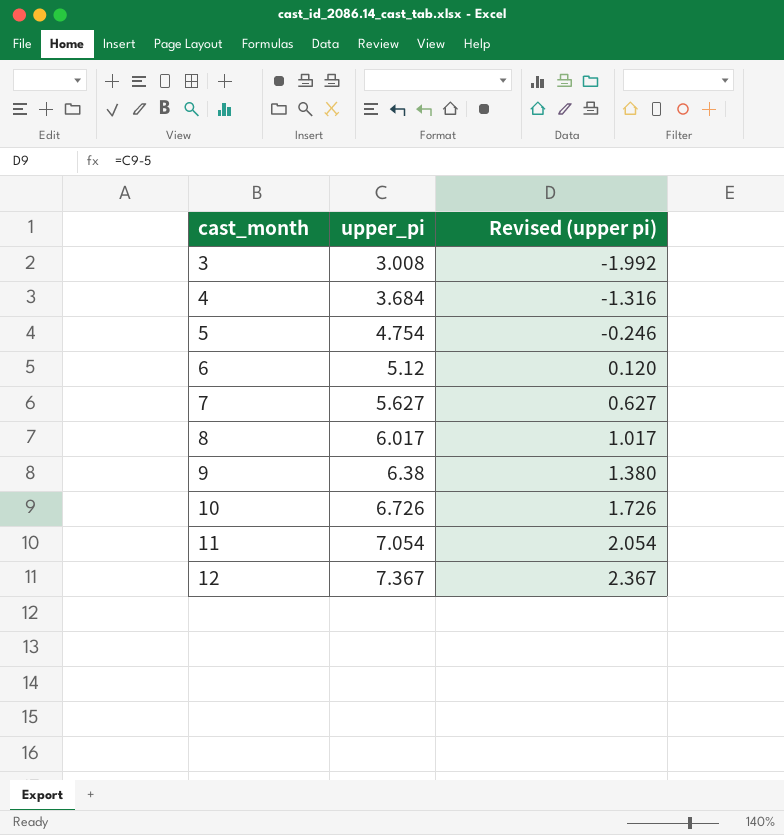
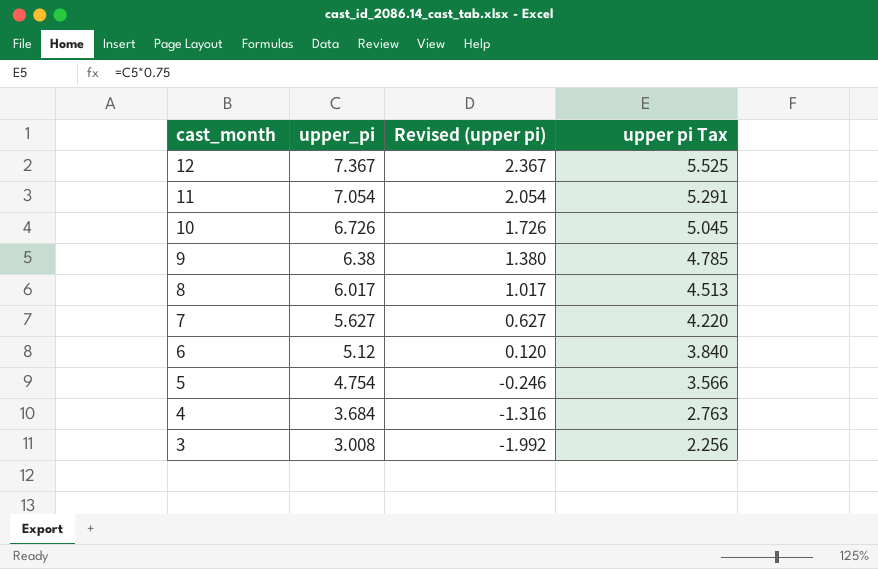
row order: cast_month ascending -> cast_month descending
column upper pi Tax | formula: none -> [upper_pi] * 0.75

